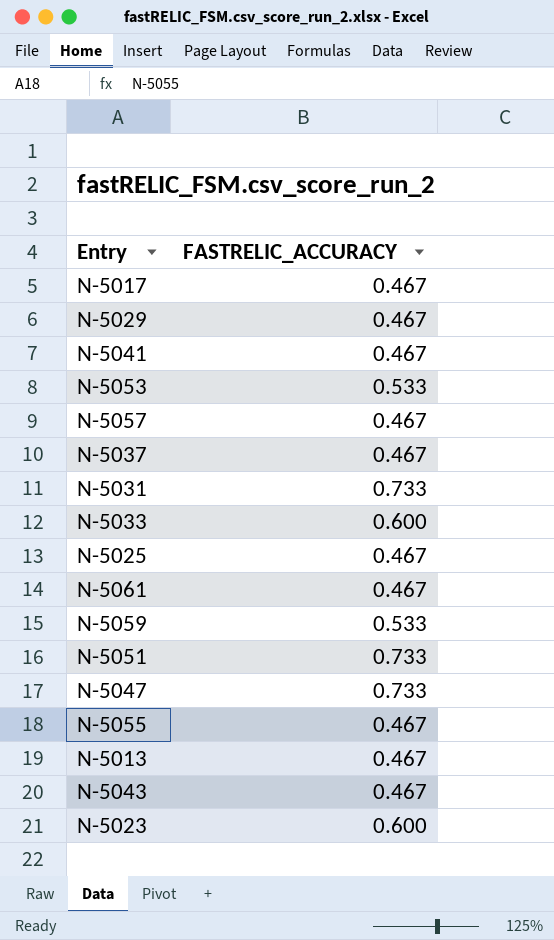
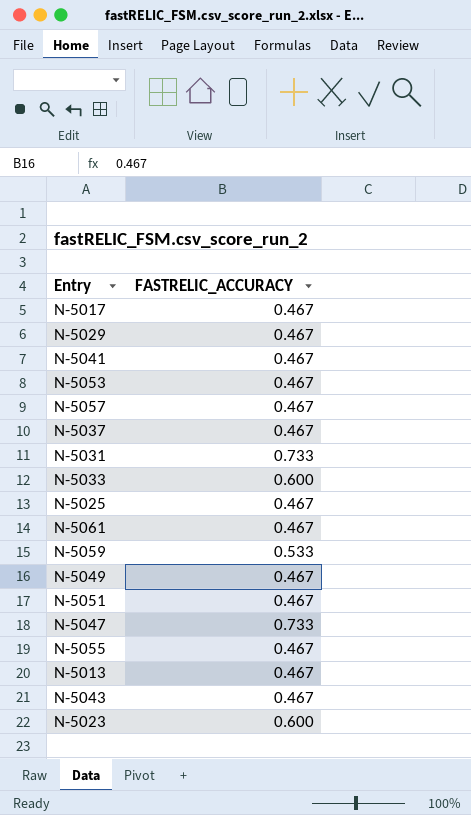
N-5053 | FASTRELIC_ACCURACY: 0.533 -> 0.467
row N-5049: none -> 0.467
N-5051 | FASTRELIC_ACCURACY: 0.733 -> 0.467

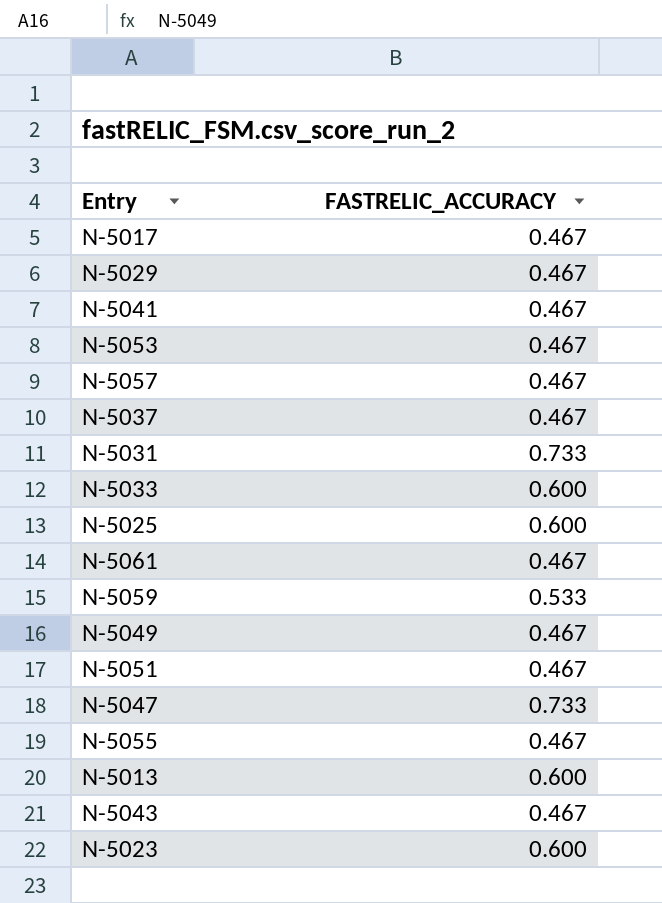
N-5025 | FASTRELIC_ACCURACY: 0.467 -> 0.600
N-5013 | FASTRELIC_ACCURACY: 0.467 -> 0.600

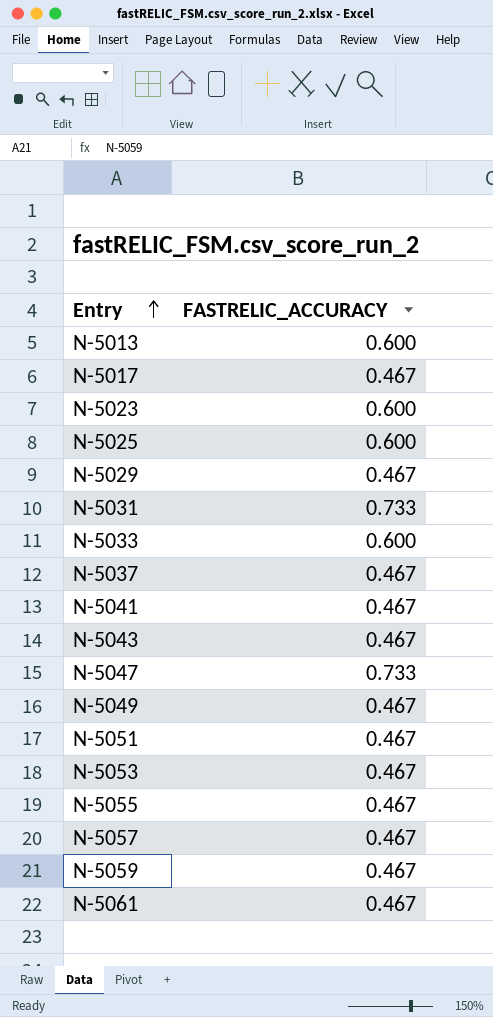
row order: none -> Entry ascending
N-5059 | FASTRELIC_ACCURACY: 0.533 -> 0.467

